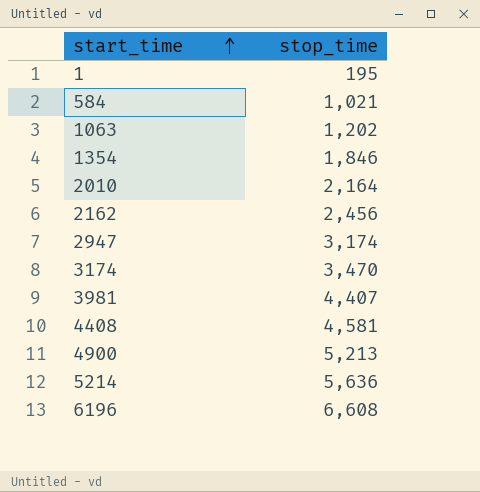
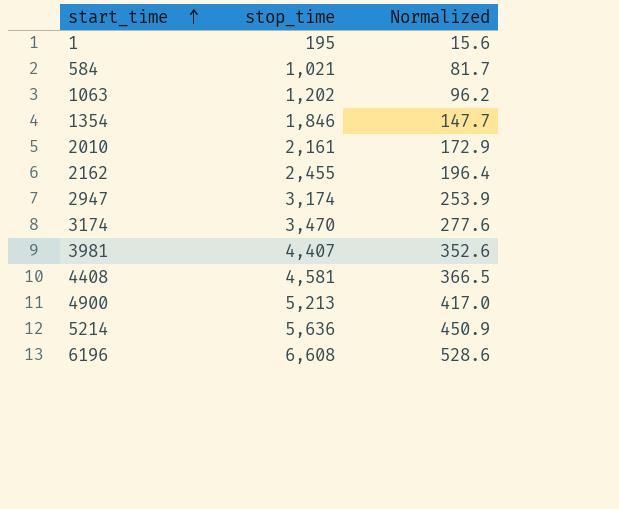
column Normalized | formula: none -> [stop_time] * 0.08
2010 | stop_time: 2,164 -> 2,161
2162 | stop_time: 2,456 -> 2,455

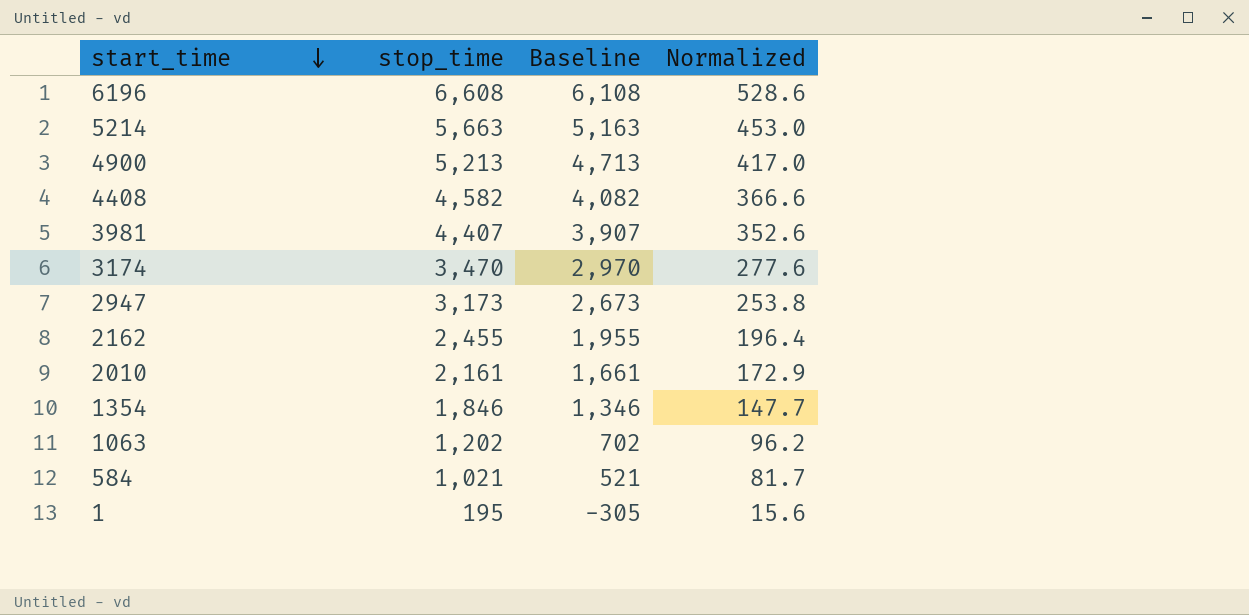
row order: start_time ascending -> start_time descending
column Baseline | formula: none -> [stop_time] - 500
5214 | stop_time: 5,636 -> 5,663
5214 | Normalized: 450.9 -> 453.0
4408 | stop_time: 4,581 -> 4,582
4408 | Normalized: 366.5 -> 366.6
2947 | stop_time: 3,174 -> 3,173
2947 | Normalized: 253.9 -> 253.8

